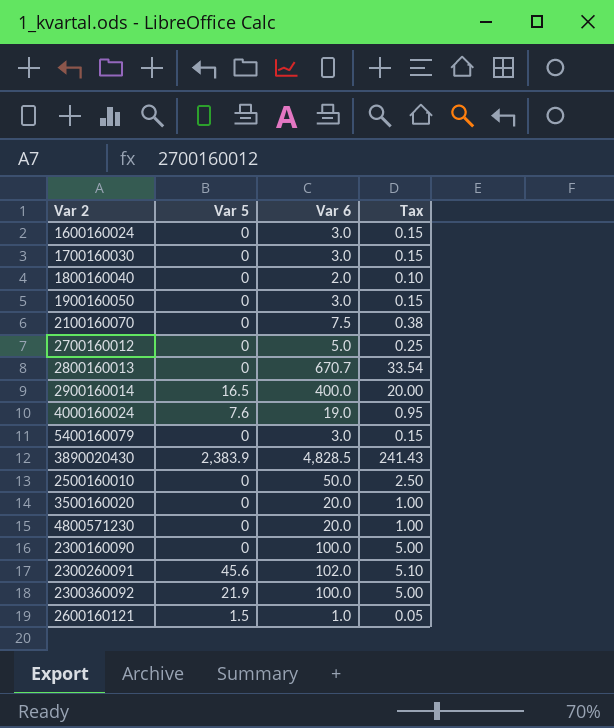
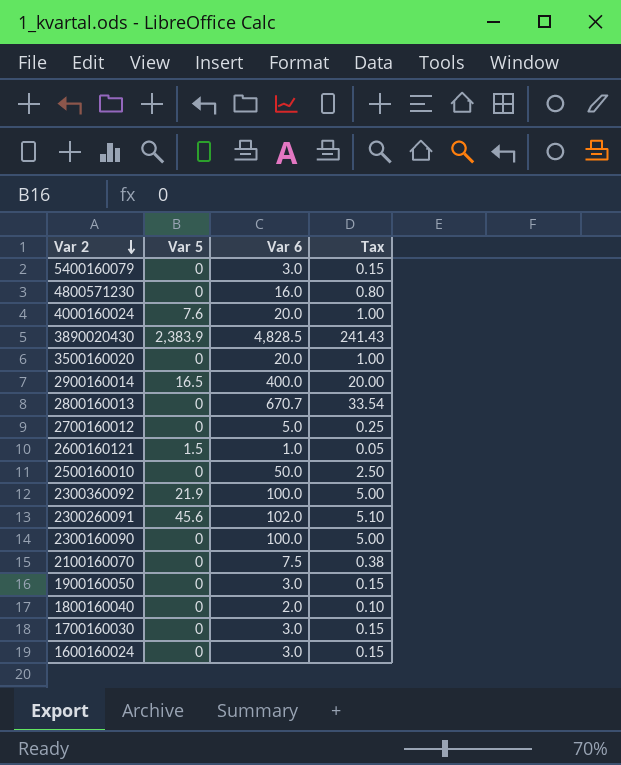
row order: none -> Var 2 descending
4800571230 | Var 6: 20.0 -> 16.0
4800571230 | Tax: 1.00 -> 0.80
4000160024 | Var 6: 19.0 -> 20.0
4000160024 | Tax: 0.95 -> 1.00

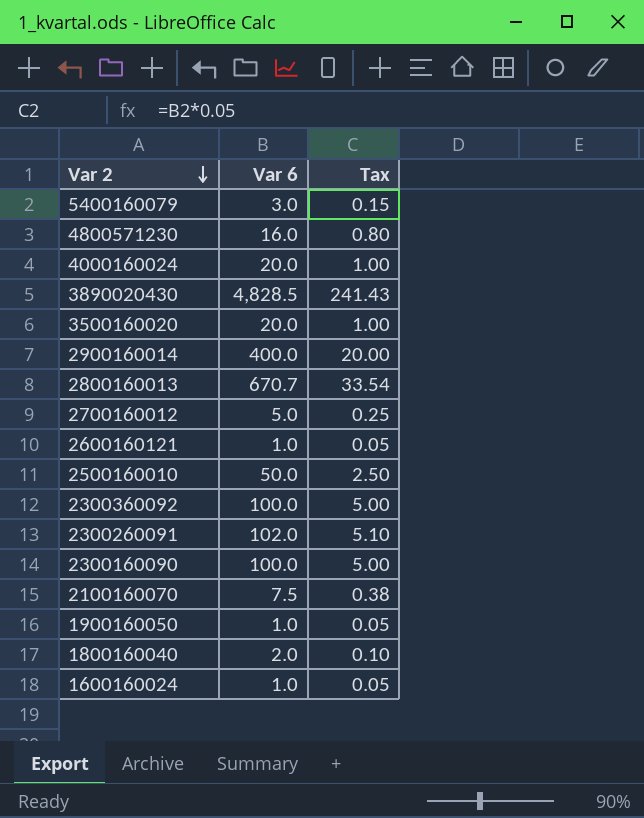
column Var 5 | position: 2 -> none
row 1700160030: 0 | 3.0 | 0.15 -> none
1900160050 | Var 6: 3.0 -> 1.0
1900160050 | Tax: 0.15 -> 0.05
1600160024 | Var 6: 3.0 -> 1.0
1600160024 | Tax: 0.15 -> 0.05

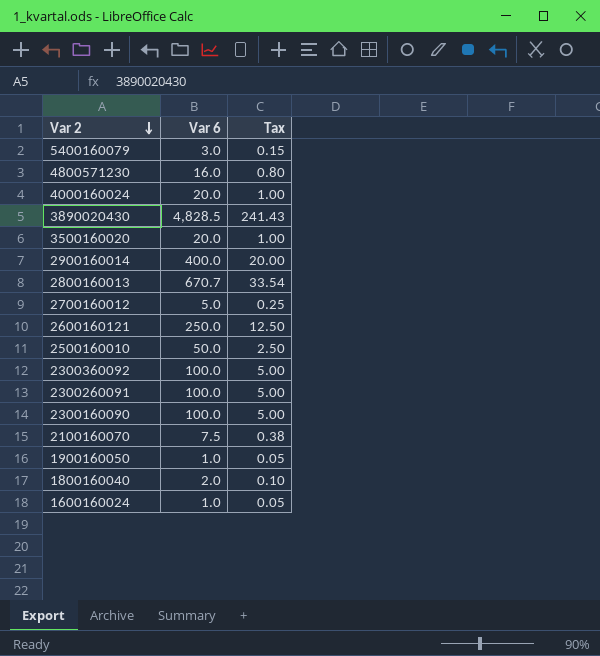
2600160121 | Var 6: 1.0 -> 250.0
2600160121 | Tax: 0.05 -> 12.50
2300260091 | Var 6: 102.0 -> 100.0
2300260091 | Tax: 5.10 -> 5.00

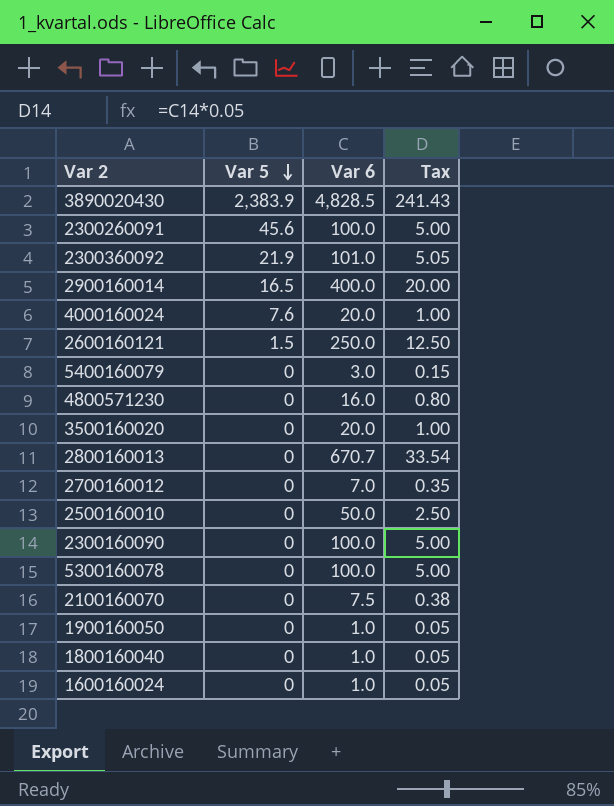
row order: Var 2 descending -> Var 5 descending
column Var 5 | position: none -> 2
2300360092 | Var 6: 100.0 -> 101.0
2300360092 | Tax: 5.00 -> 5.05
2700160012 | Var 6: 5.0 -> 7.0
2700160012 | Tax: 0.25 -> 0.35
row 5300160078: none -> 0 | 100.0 | 5.00
1800160040 | Var 6: 2.0 -> 1.0
1800160040 | Tax: 0.10 -> 0.05

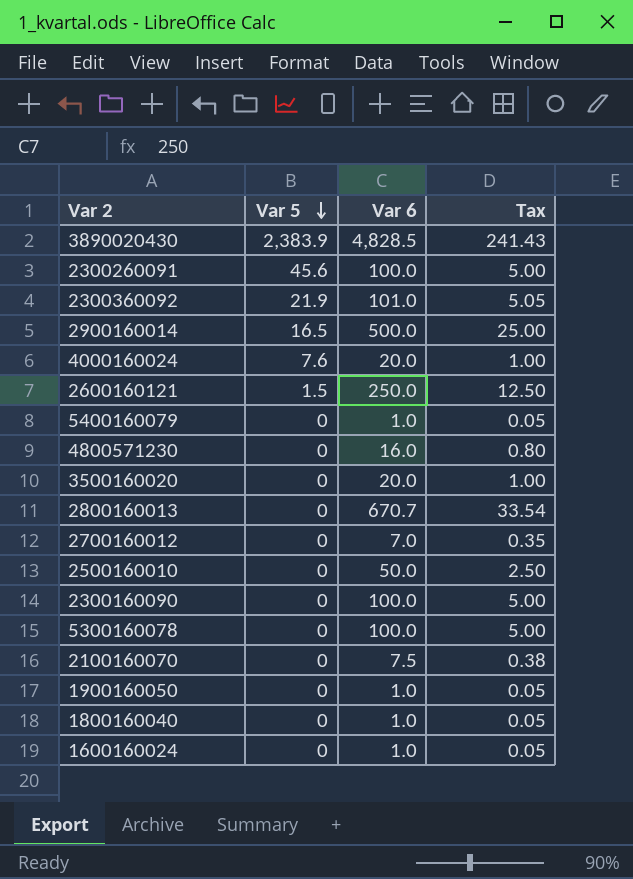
2900160014 | Var 6: 400.0 -> 500.0
2900160014 | Tax: 20.00 -> 25.00
5400160079 | Var 6: 3.0 -> 1.0
5400160079 | Tax: 0.15 -> 0.05

